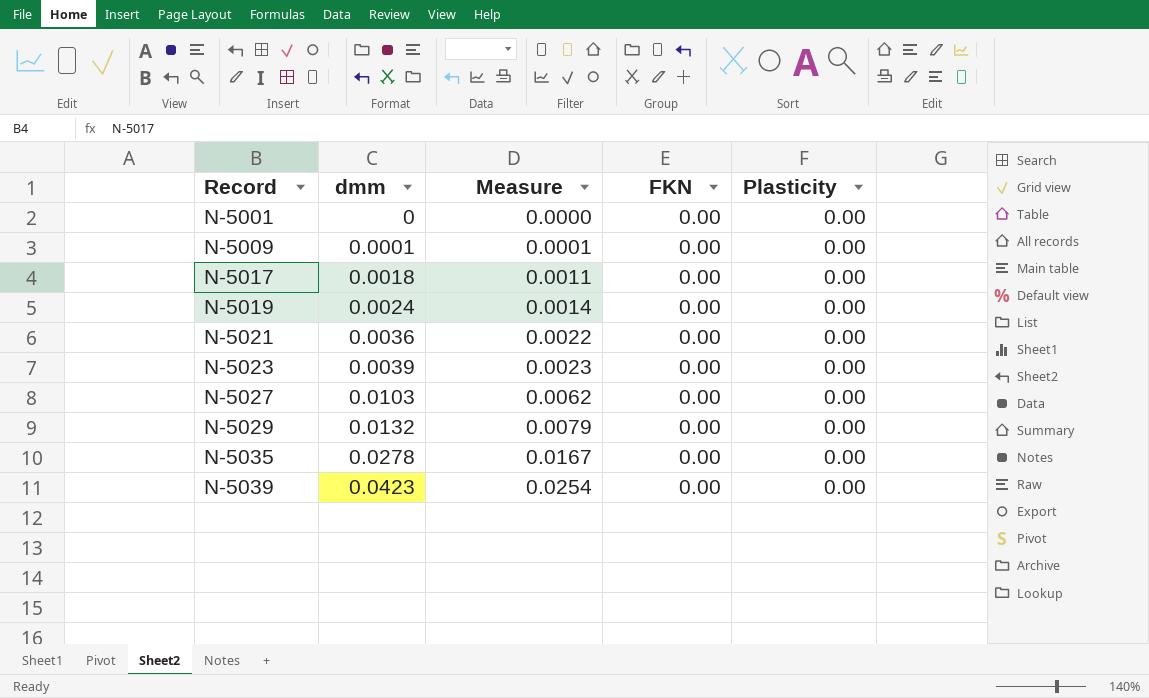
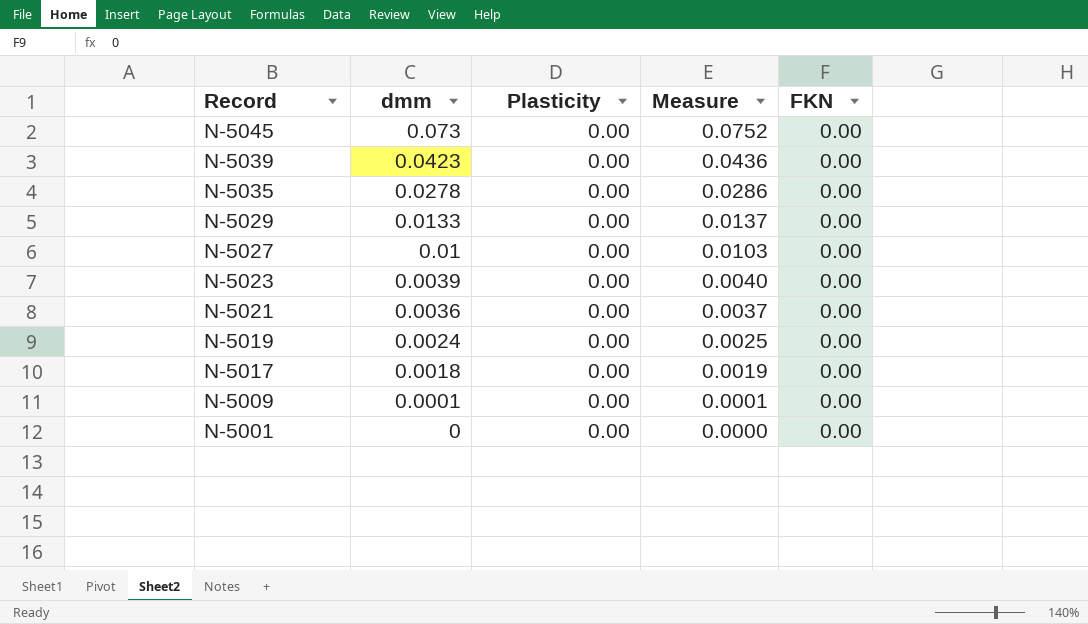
row order: Record ascending -> Record descending
column Plasticity | position: 5 -> 3
column Measure | formula: [dmm] * 0.6 -> [dmm] * 1.03
row N-5045: none -> 0.073 | 0.00 | 0.0752 | 0.00
N-5029 | dmm: 0.0132 -> 0.0133
N-5027 | dmm: 0.0103 -> 0.01

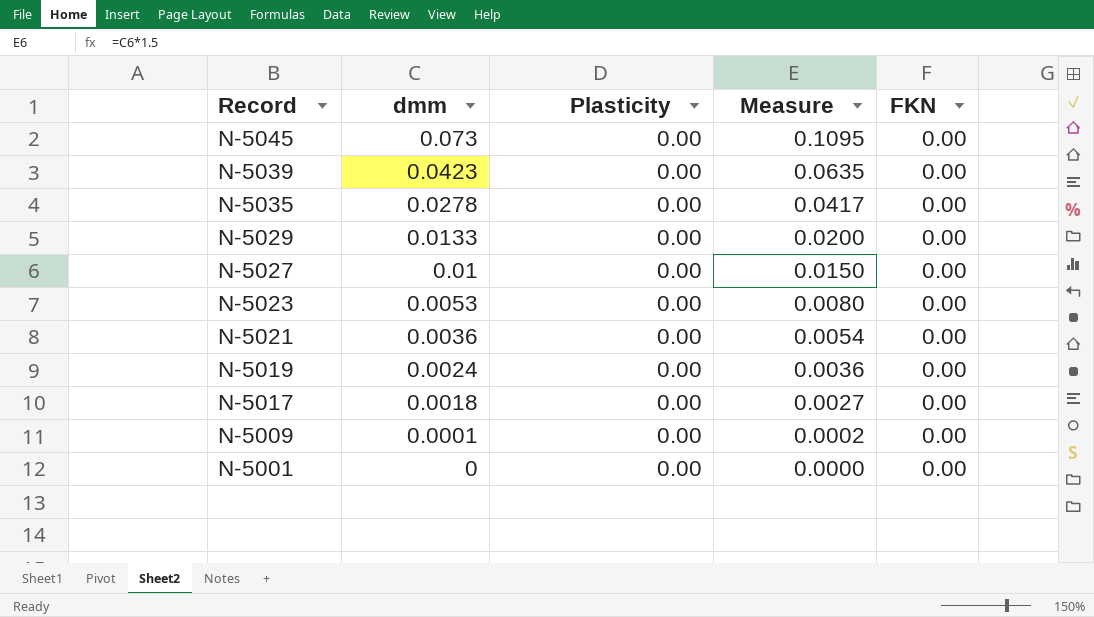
column Measure | formula: [dmm] * 1.03 -> [dmm] * 1.5
N-5023 | dmm: 0.0039 -> 0.0053

